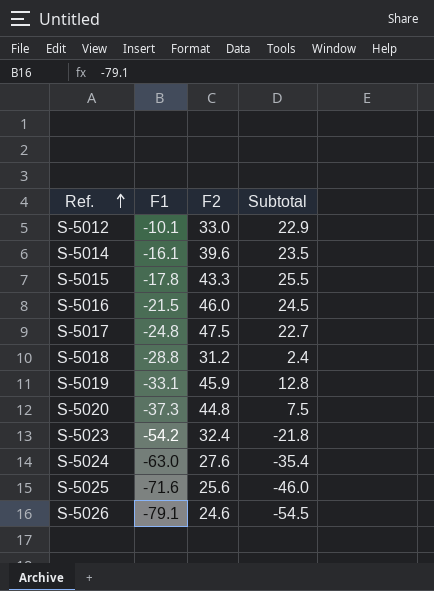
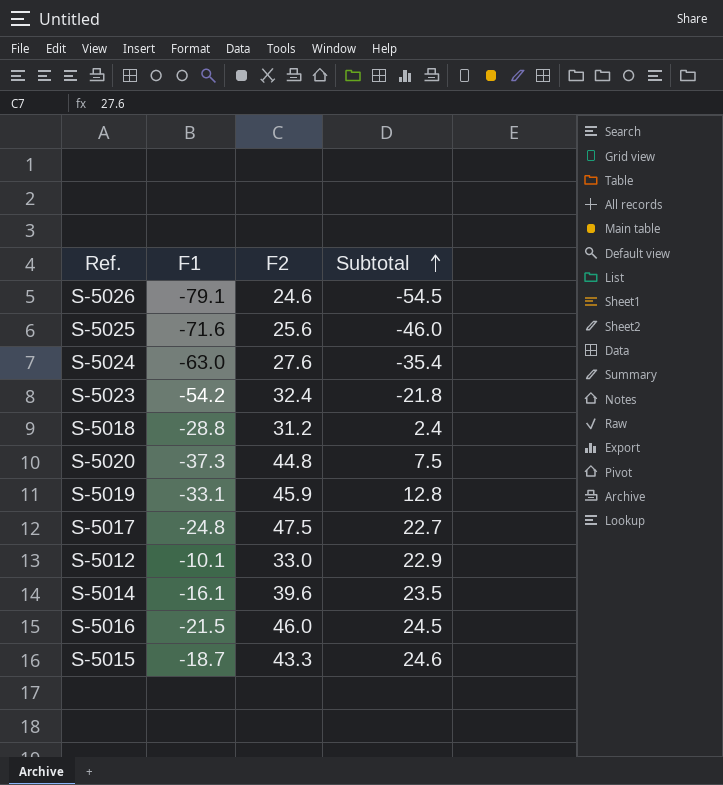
row order: Ref. ascending -> Subtotal ascending
S-5015 | F1: -17.8 -> -18.7
S-5015 | Subtotal: 25.5 -> 24.6

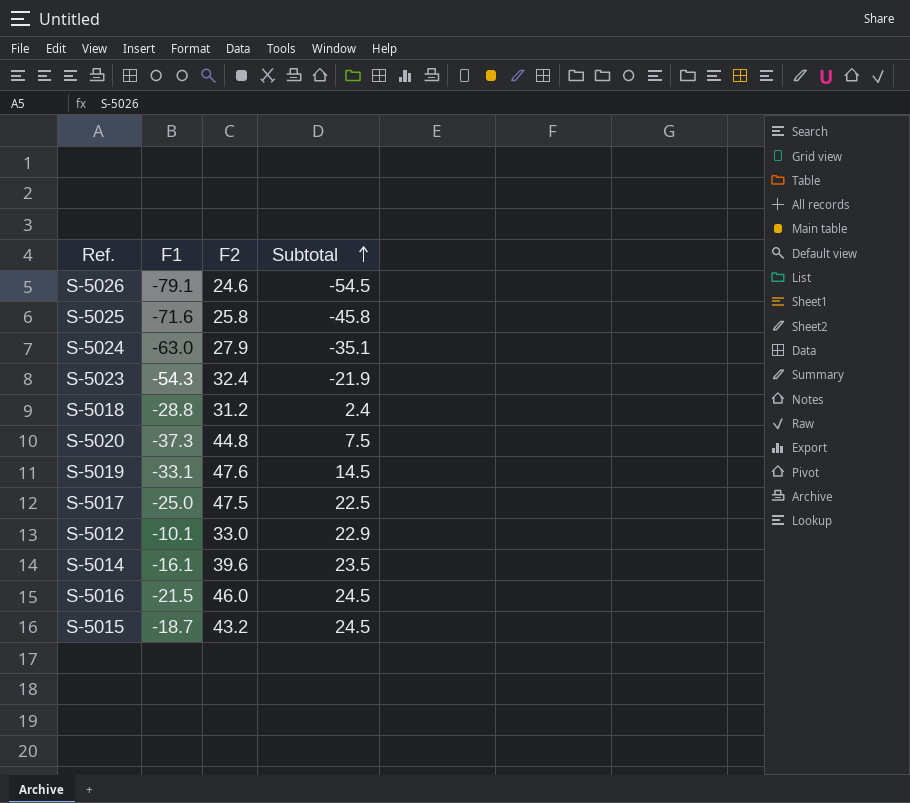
S-5025 | F2: 25.6 -> 25.8
S-5025 | Subtotal: -46.0 -> -45.8
S-5024 | F2: 27.6 -> 27.9
S-5024 | Subtotal: -35.4 -> -35.1
S-5023 | F1: -54.2 -> -54.3
S-5023 | Subtotal: -21.8 -> -21.9
S-5019 | F2: 45.9 -> 47.6
S-5019 | Subtotal: 12.8 -> 14.5
S-5017 | F1: -24.8 -> -25.0
S-5017 | Subtotal: 22.7 -> 22.5
S-5015 | F2: 43.3 -> 43.2
S-5015 | Subtotal: 24.6 -> 24.5

